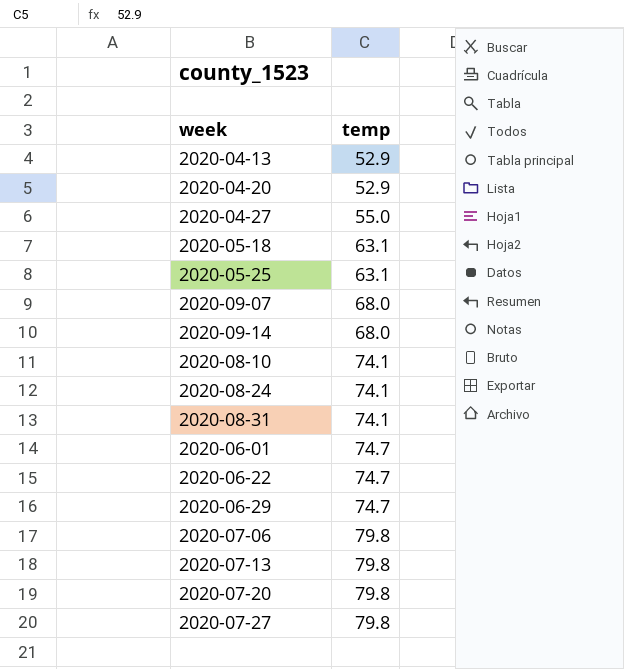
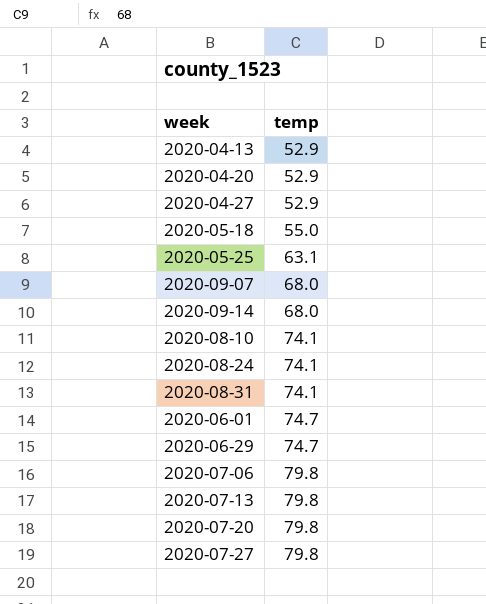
row 2020-06-22: 74.7 -> none
2020-04-27 | temp: 55.0 -> 52.9
2020-05-18 | temp: 63.1 -> 55.0

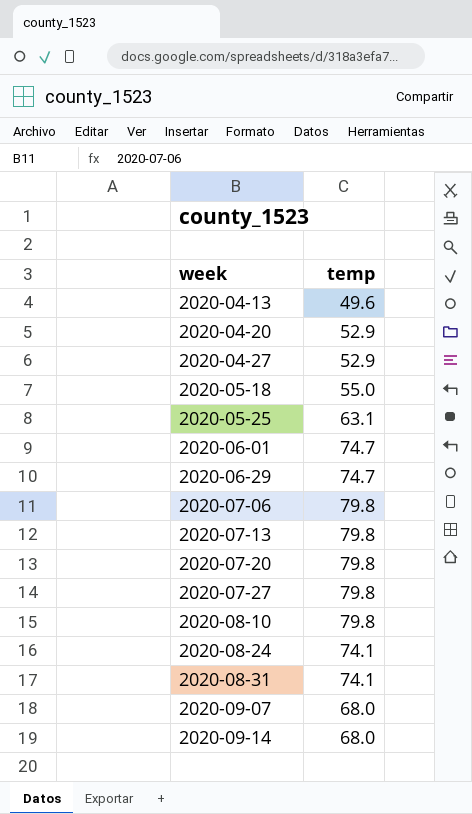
row order: temp ascending -> week ascending
2020-04-13 | temp: 52.9 -> 49.6
2020-08-10 | temp: 74.1 -> 79.8

